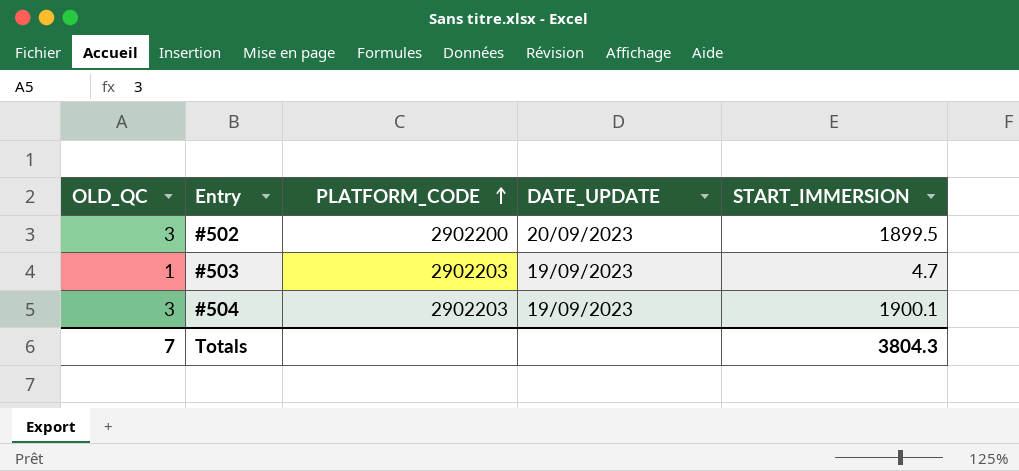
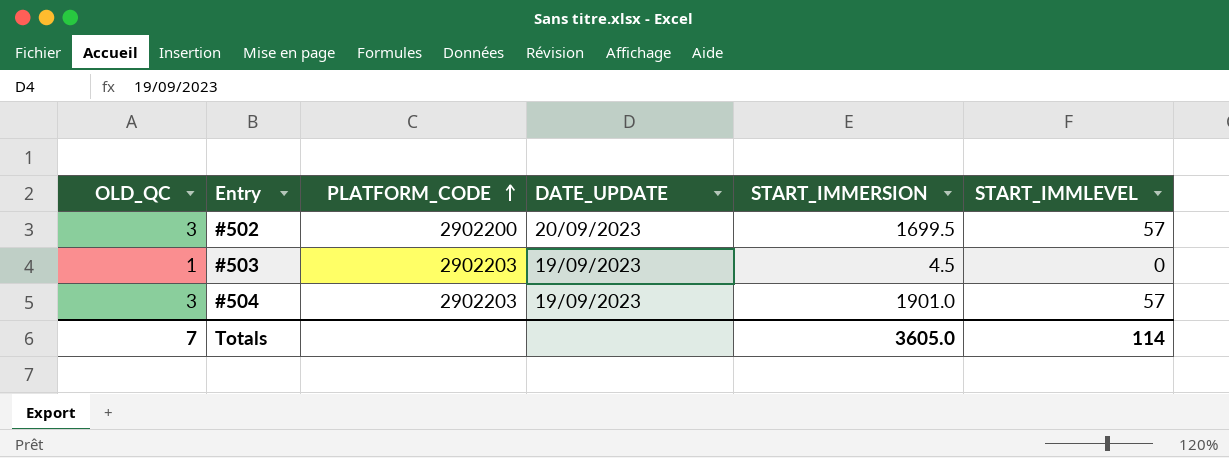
column START_IMMLEVEL | position: none -> 6
#502 | START_IMMERSION: 1899.5 -> 1699.5
#503 | START_IMMERSION: 4.7 -> 4.5
#504 | START_IMMERSION: 1900.1 -> 1901.0
Totals | START_IMMERSION: 3804.3 -> 3605.0

